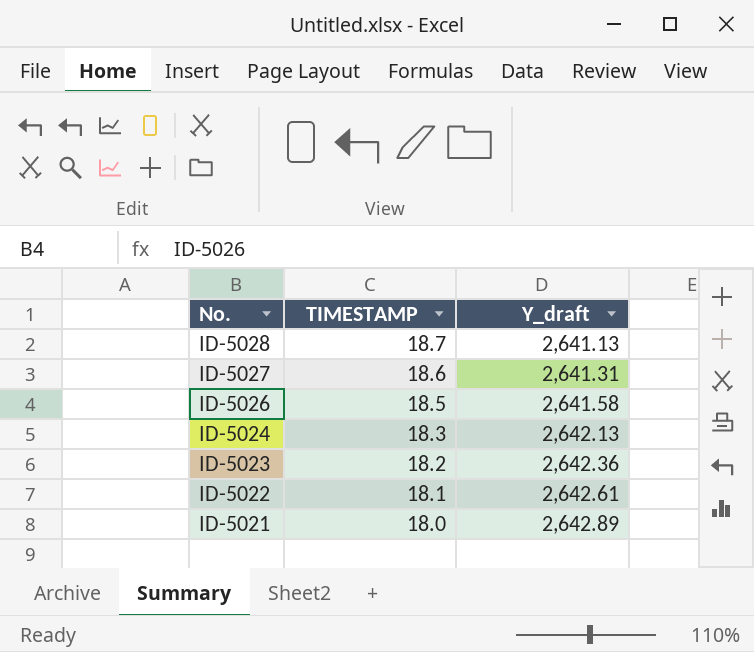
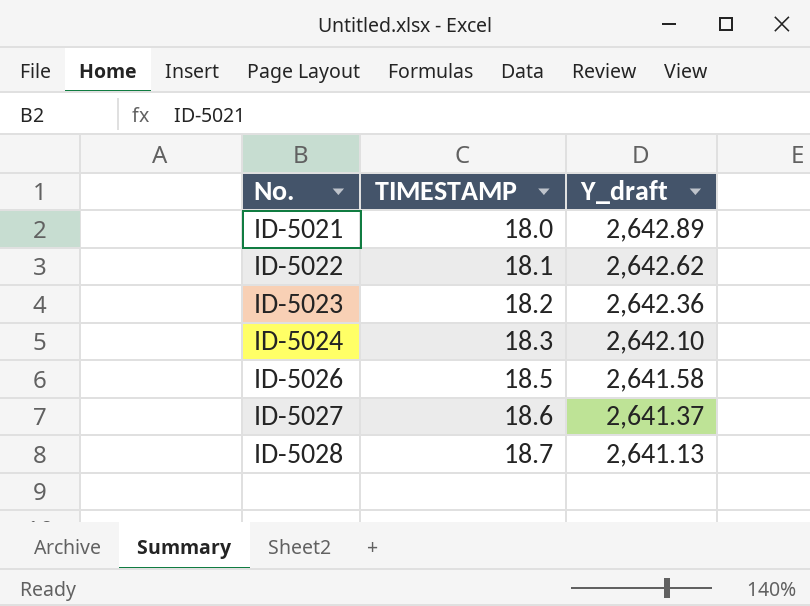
row order: No. descending -> No. ascending
ID-5022 | Y_draft: 2,642.61 -> 2,642.62
ID-5024 | Y_draft: 2,642.13 -> 2,642.10
ID-5027 | Y_draft: 2,641.31 -> 2,641.37

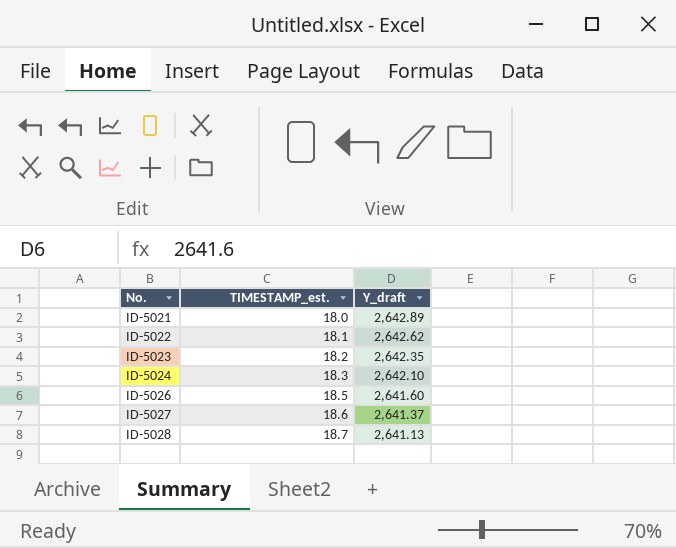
column name: TIMESTAMP -> TIMESTAMP_est.
ID-5023 | Y_draft: 2,642.36 -> 2,642.35
ID-5026 | Y_draft: 2,641.58 -> 2,641.60

